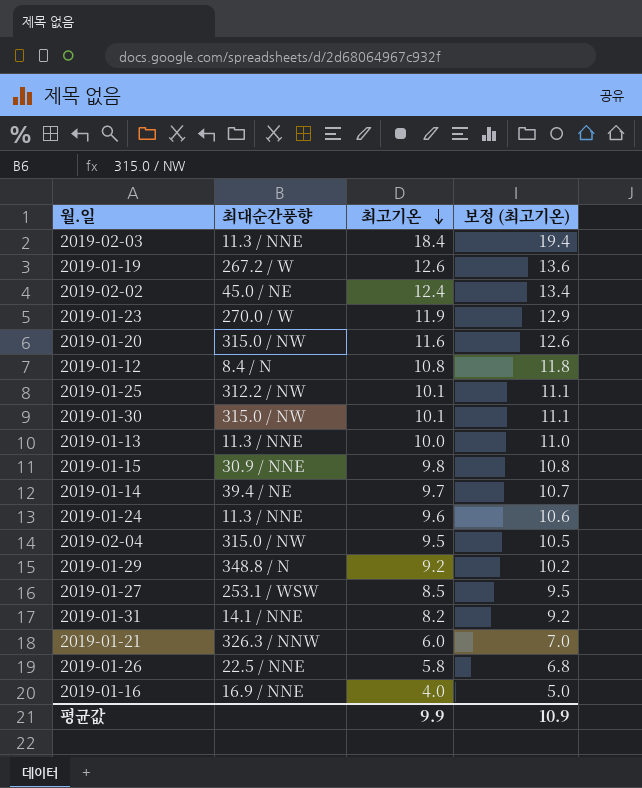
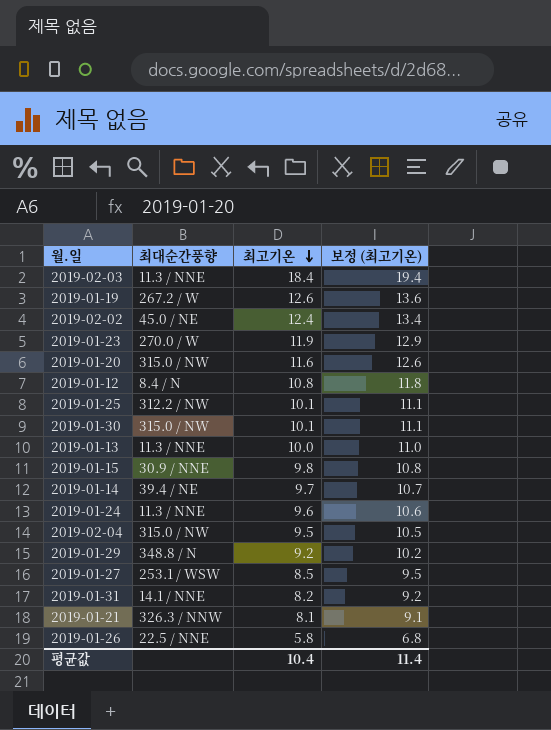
row 2019-01-16: 16.9 / NNE | 4.0 | 5.0 -> none
2019-01-21 | 최고기온: 6.0 -> 8.1
2019-01-21 | 보정 (최고기온): 7.0 -> 9.1
평균값 | 최고기온: 9.9 -> 10.4
평균값 | 보정 (최고기온): 10.9 -> 11.4

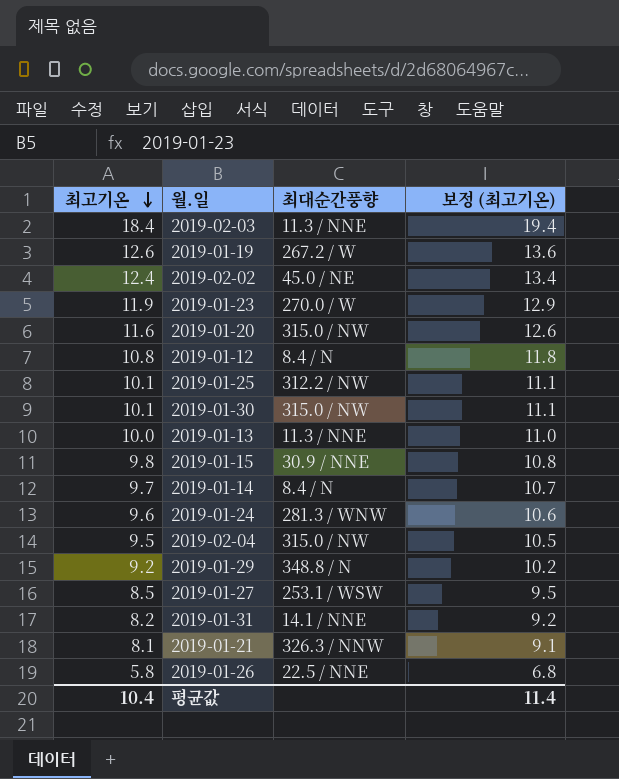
column 최고기온 | position: 3 -> 1
2019-01-14 | 최대순간풍향: 39.4 / NE -> 8.4 / N
2019-01-24 | 최대순간풍향: 11.3 / NNE -> 281.3 / WNW

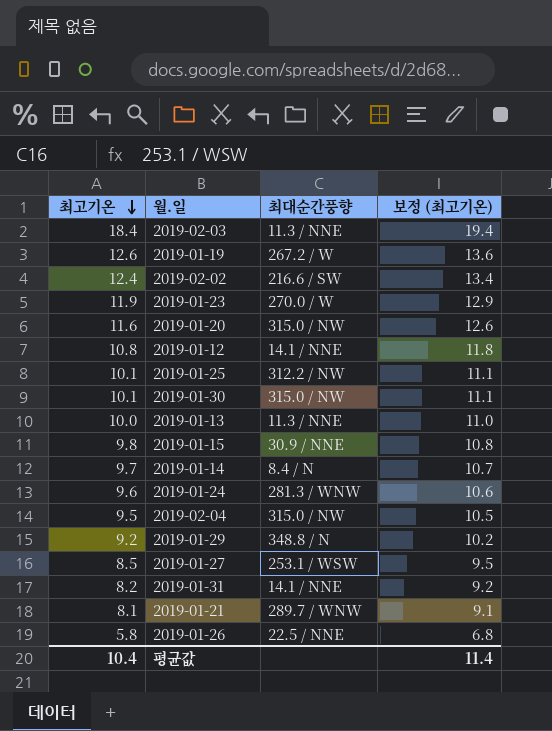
2019-02-02 | 최대순간풍향: 45.0 / NE -> 216.6 / SW
2019-01-12 | 최대순간풍향: 8.4 / N -> 14.1 / NNE
2019-01-21 | 최대순간풍향: 326.3 / NNW -> 289.7 / WNW

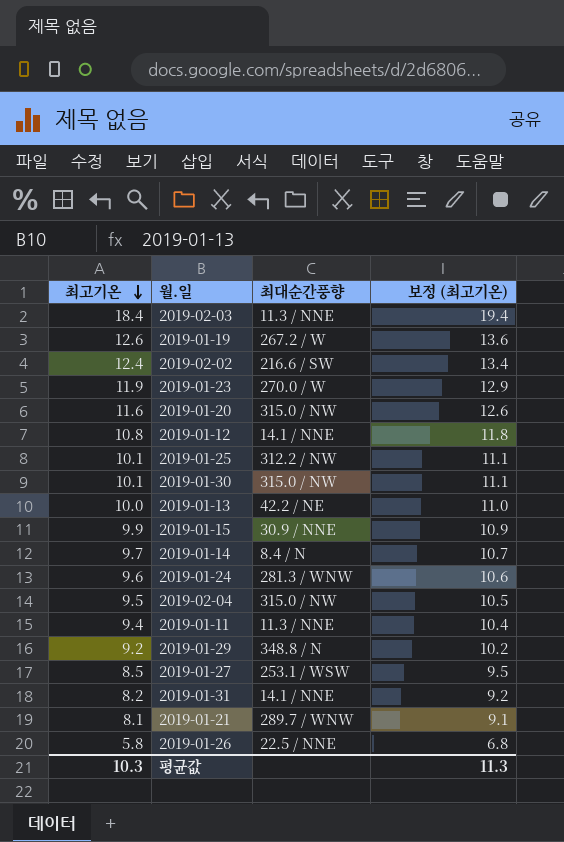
2019-01-13 | 최대순간풍향: 11.3 / NNE -> 42.2 / NE
2019-01-15 | 최고기온: 9.8 -> 9.9
2019-01-15 | 보정 (최고기온): 10.8 -> 10.9
row 2019-01-11: none -> 9.4 | 11.3 / NNE | 10.4
평균값 | 최고기온: 10.4 -> 10.3
평균값 | 보정 (최고기온): 11.4 -> 11.3

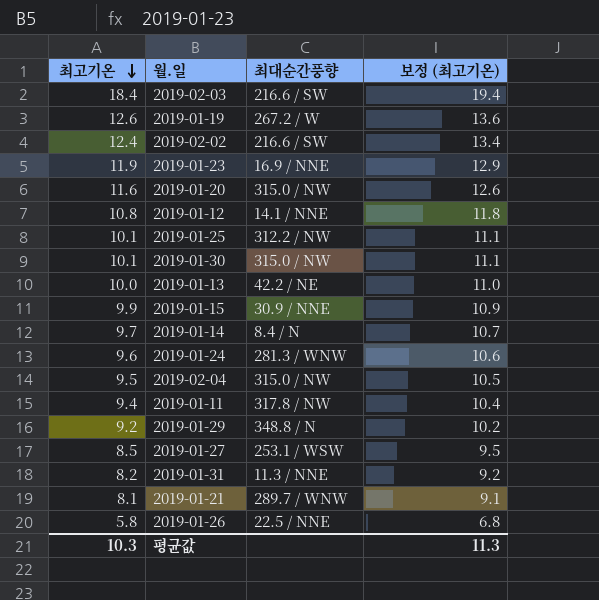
2019-02-03 | 최대순간풍향: 11.3 / NNE -> 216.6 / SW
2019-01-23 | 최대순간풍향: 270.0 / W -> 16.9 / NNE
2019-01-11 | 최대순간풍향: 11.3 / NNE -> 317.8 / NW
2019-01-31 | 최대순간풍향: 14.1 / NNE -> 11.3 / NNE

